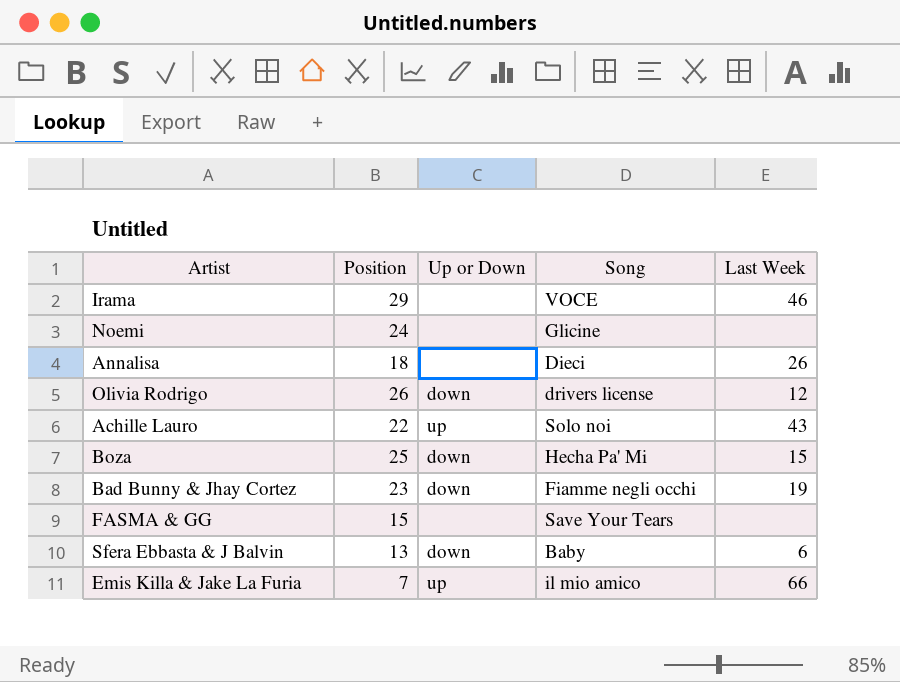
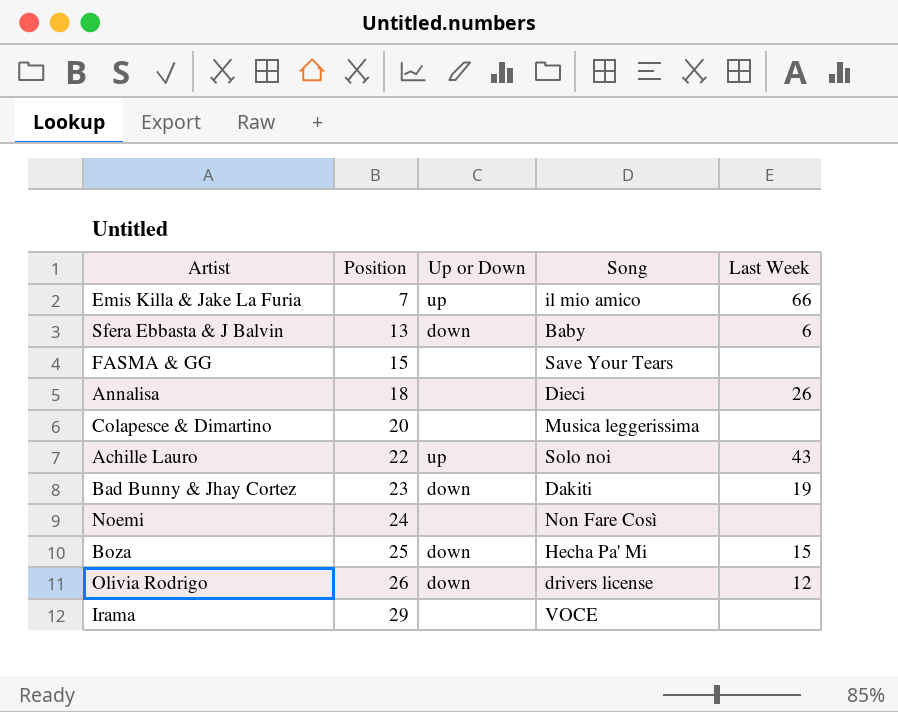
row order: none -> Position ascending
row Colapesce & Dimartino: none -> 20 | none | Musica leggerissima | none
Bad Bunny & Jhay Cortez | Song: Fiamme negli occhi -> Dakiti
Noemi | Song: Glicine -> Non Fare Così
Irama | Last Week: 46 -> none

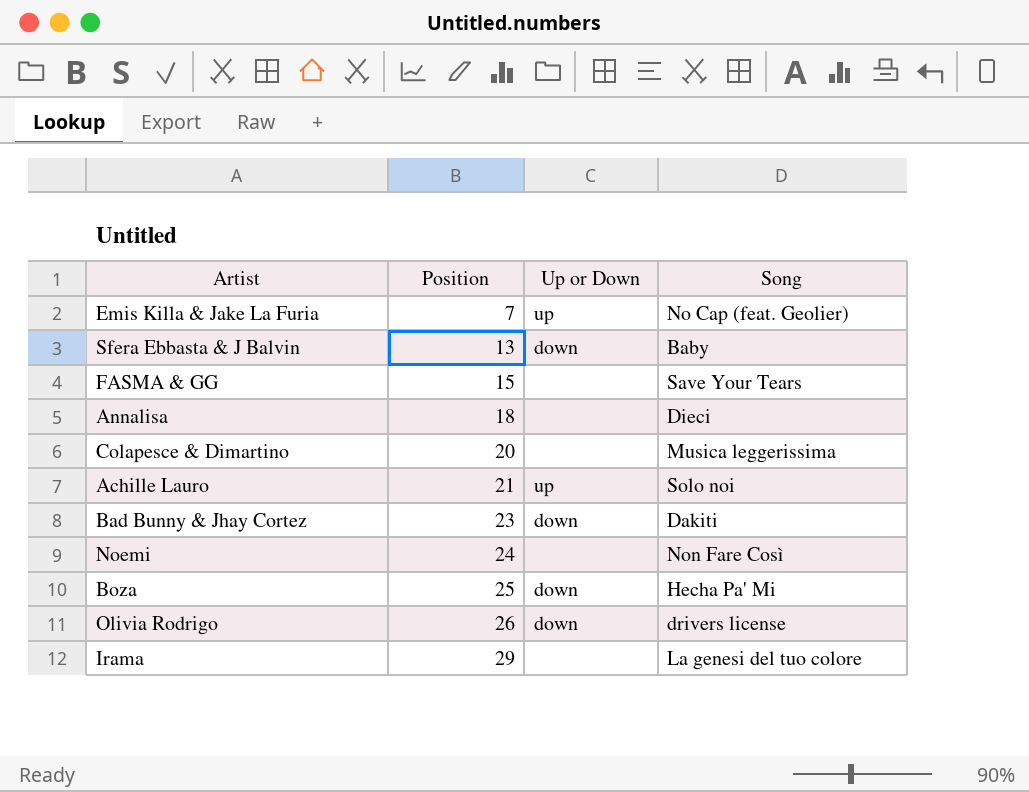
column Last Week | position: 5 -> none
Emis Killa & Jake La Furia | Song: il mio amico -> No Cap (feat. Geolier)
Achille Lauro | Position: 22 -> 21
Irama | Song: VOCE -> La genesi del tuo colore

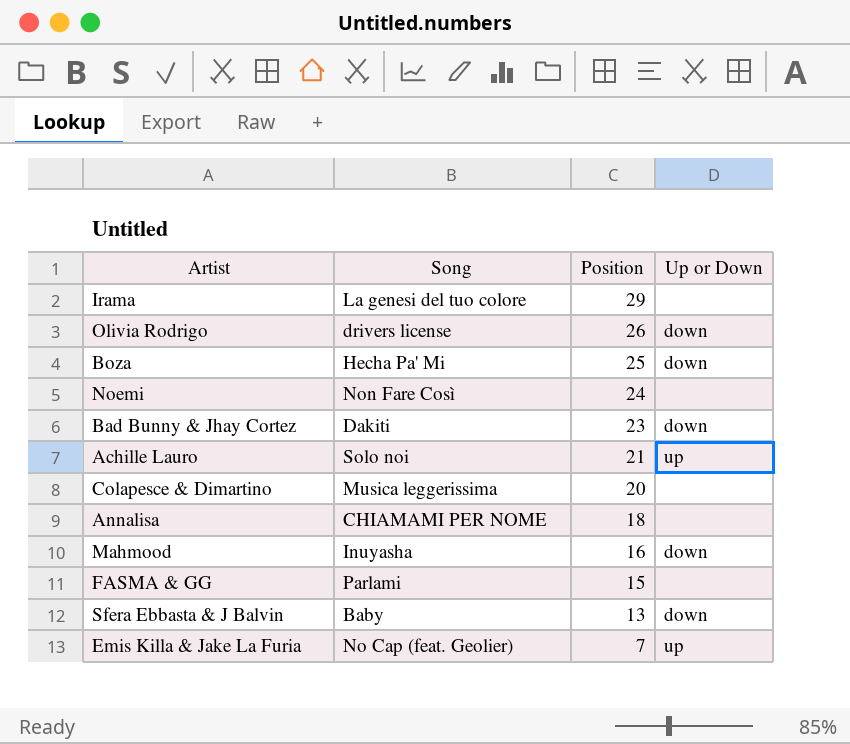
row order: Position ascending -> Position descending
column Song | position: 4 -> 2
Annalisa | Song: Dieci -> CHIAMAMI PER NOME
row Mahmood: none -> Inuyasha | 16 | down
FASMA & GG | Song: Save Your Tears -> Parlami

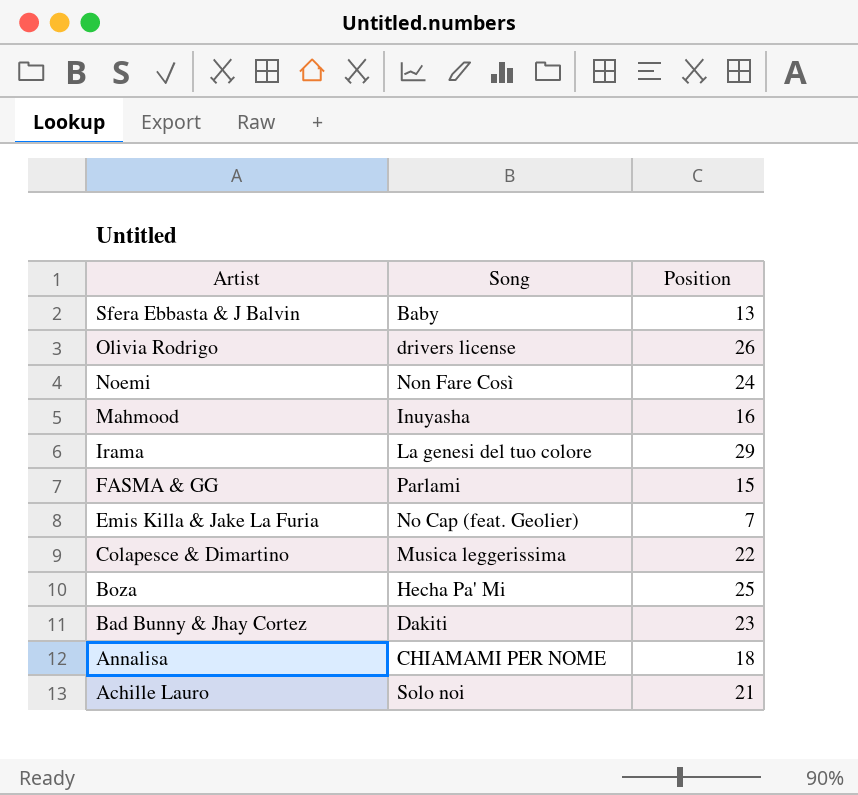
row order: Position descending -> Artist descending
column Up or Down | position: 4 -> none
Colapesce & Dimartino | Position: 20 -> 22

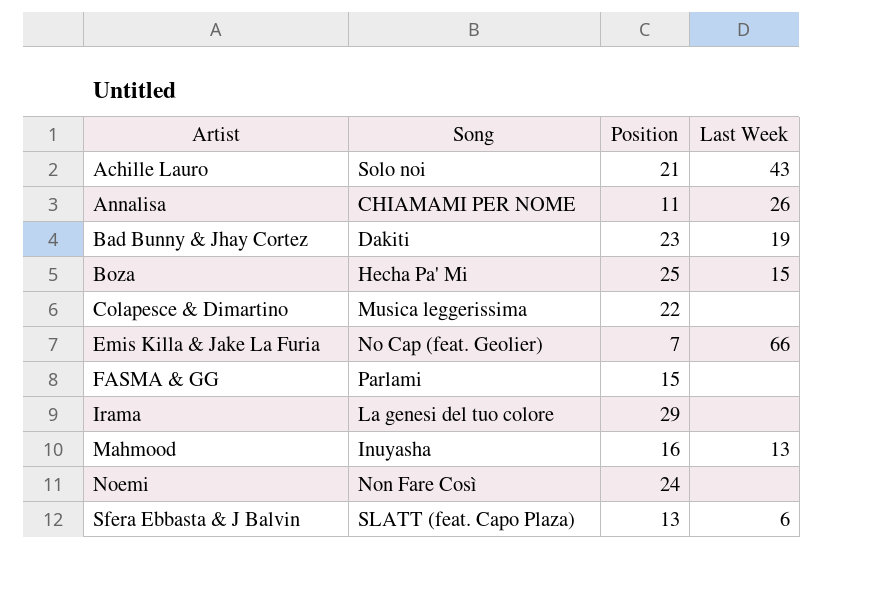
row order: Artist descending -> Artist ascending
column Last Week | position: none -> 4
row Olivia Rodrigo: drivers license | 26 -> none
Annalisa | Position: 18 -> 11
Sfera Ebbasta & J Balvin | Song: Baby -> SLATT (feat. Capo Plaza)

